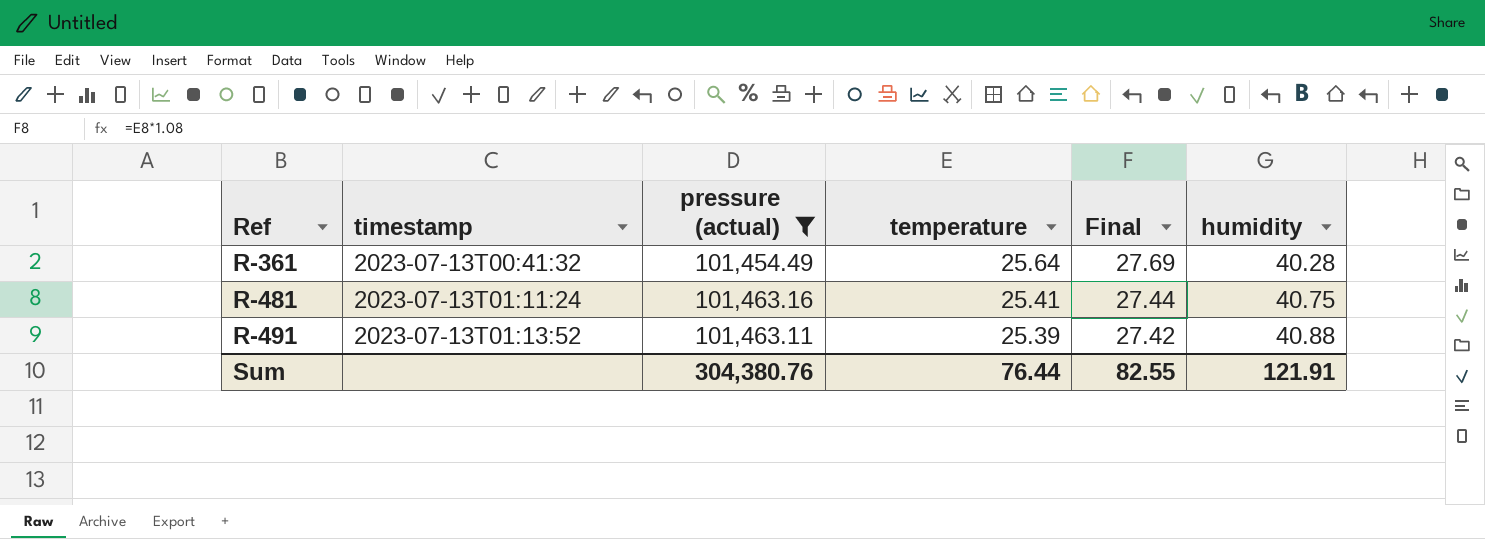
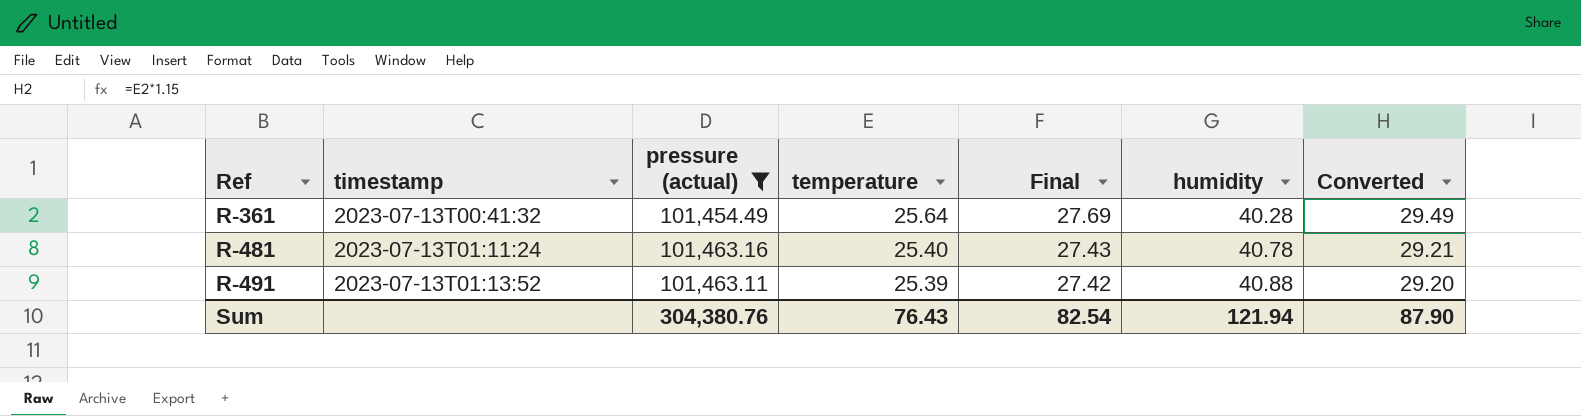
column Converted | formula: none -> [temperature] * 1.15
R-481 | temperature: 25.41 -> 25.40
R-481 | Final: 27.44 -> 27.43
R-481 | humidity: 40.75 -> 40.78
Sum | temperature: 76.44 -> 76.43
Sum | Final: 82.55 -> 82.54
Sum | humidity: 121.91 -> 121.94

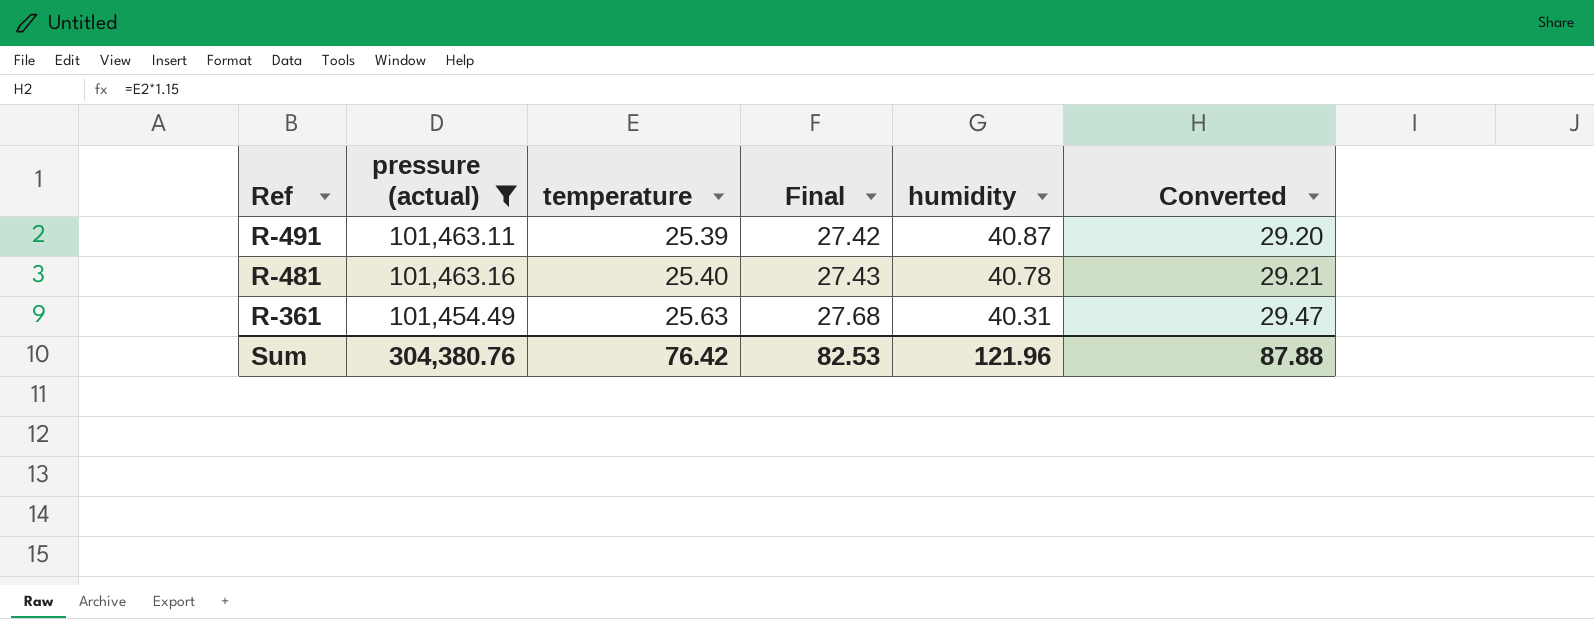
row order: Ref ascending -> Ref descending
column timestamp | position: 2 -> none
R-491 | humidity: 40.88 -> 40.87
R-361 | temperature: 25.64 -> 25.63
R-361 | Final: 27.69 -> 27.68
R-361 | humidity: 40.28 -> 40.31
R-361 | Converted: 29.49 -> 29.47
Sum | temperature: 76.43 -> 76.42
Sum | Final: 82.54 -> 82.53
Sum | humidity: 121.94 -> 121.96
Sum | Converted: 87.90 -> 87.88

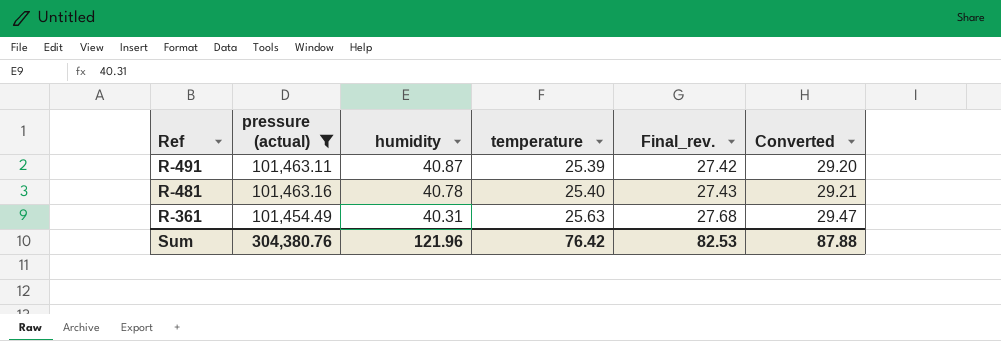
column humidity | position: 5 -> 3
column name: Final -> Final_rev.

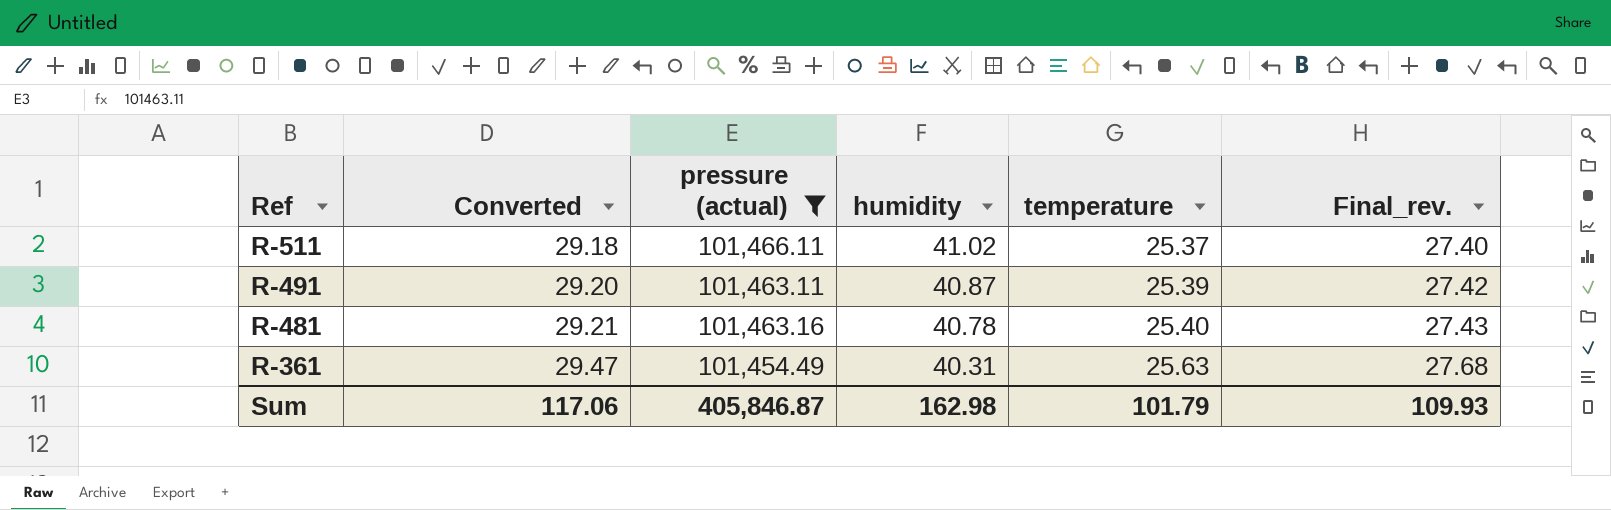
column Converted | position: 6 -> 2
row R-511: none -> 29.18 | 101,466.11 | 41.02 | 25.37 | 27.40
Sum | Converted: 87.88 -> 117.06
Sum | pressure (actual): 304,380.76 -> 405,846.87
Sum | humidity: 121.96 -> 162.98
Sum | temperature: 76.42 -> 101.79
Sum | Final_rev.: 82.53 -> 109.93

